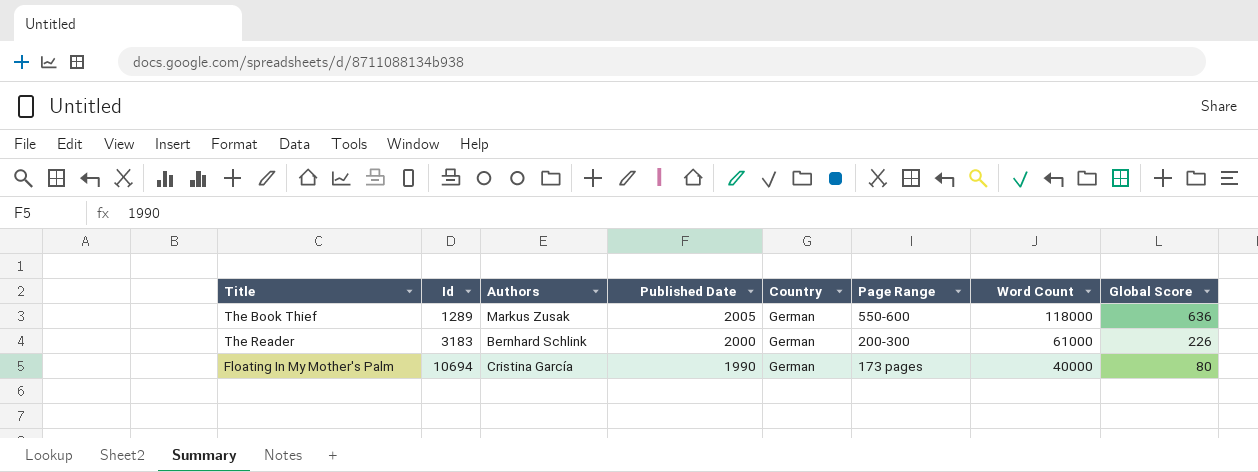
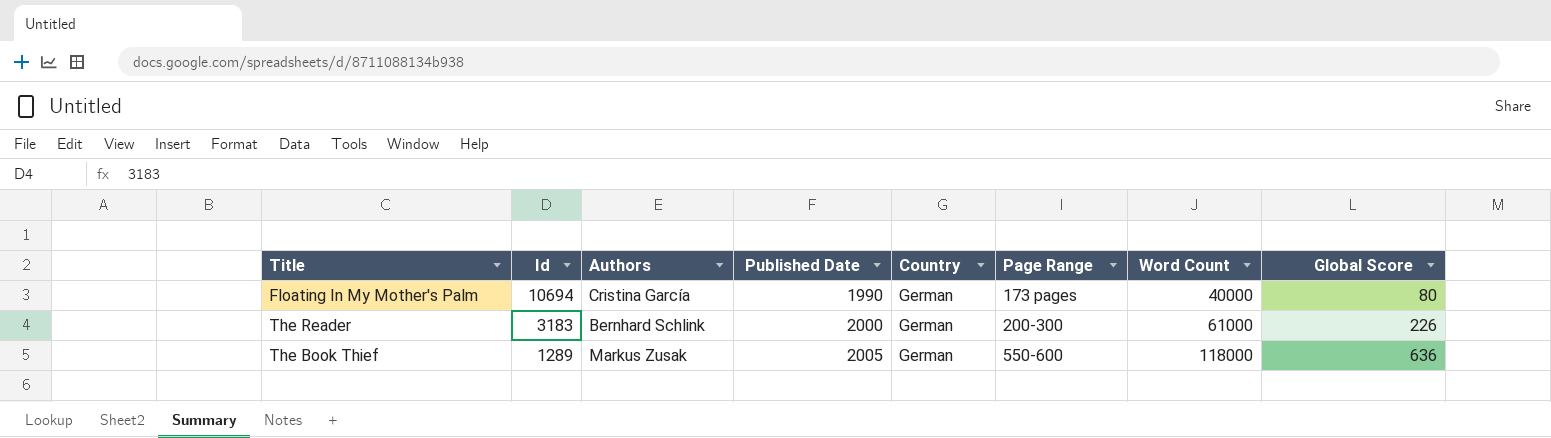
row order: Id ascending -> Id descending

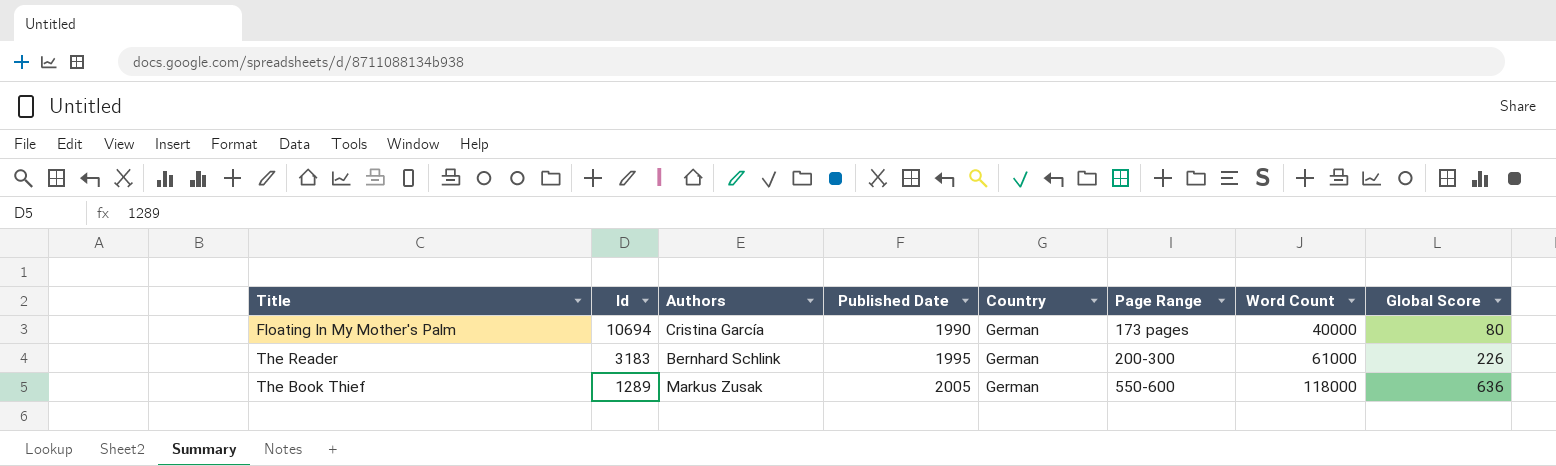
The Reader | Published Date: 2000 -> 1995

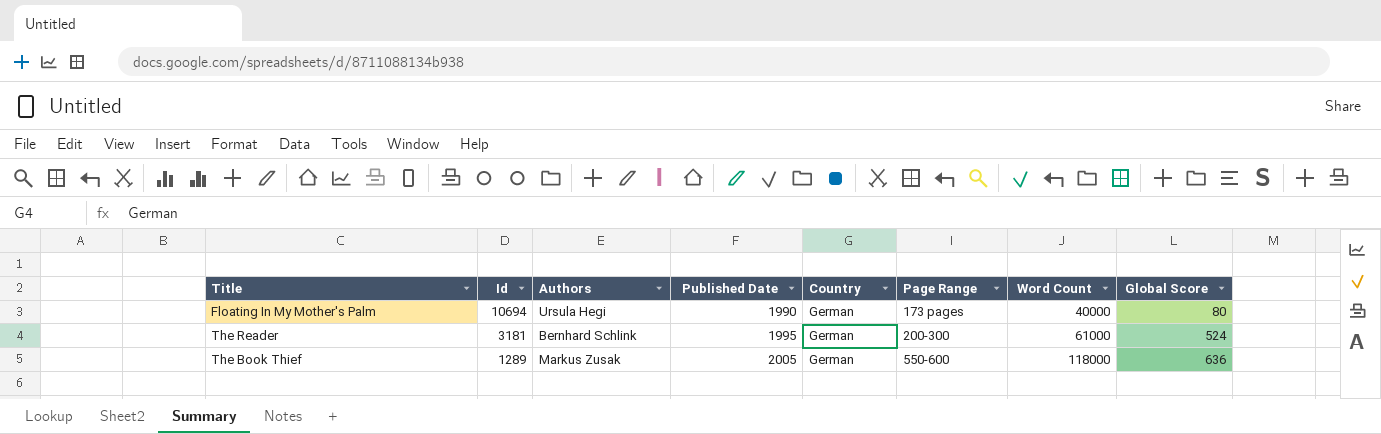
Floating In My Mother's Palm | Authors: Cristina García -> Ursula Hegi
The Reader | Id: 3183 -> 3181
The Reader | Global Score: 226 -> 524

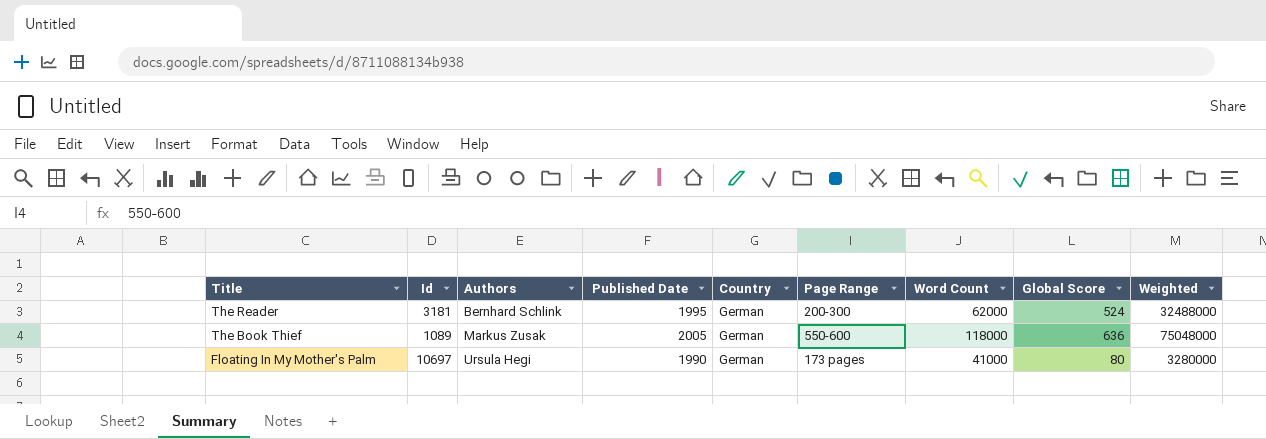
row order: Id descending -> Title descending
column Weighted | formula: none -> [Word Count] * [Global Score]
The Reader | Word Count: 61000 -> 62000
The Book Thief | Id: 1289 -> 1089
Floating In My Mother's Palm | Id: 10694 -> 10697
Floating In My Mother's Palm | Word Count: 40000 -> 41000

